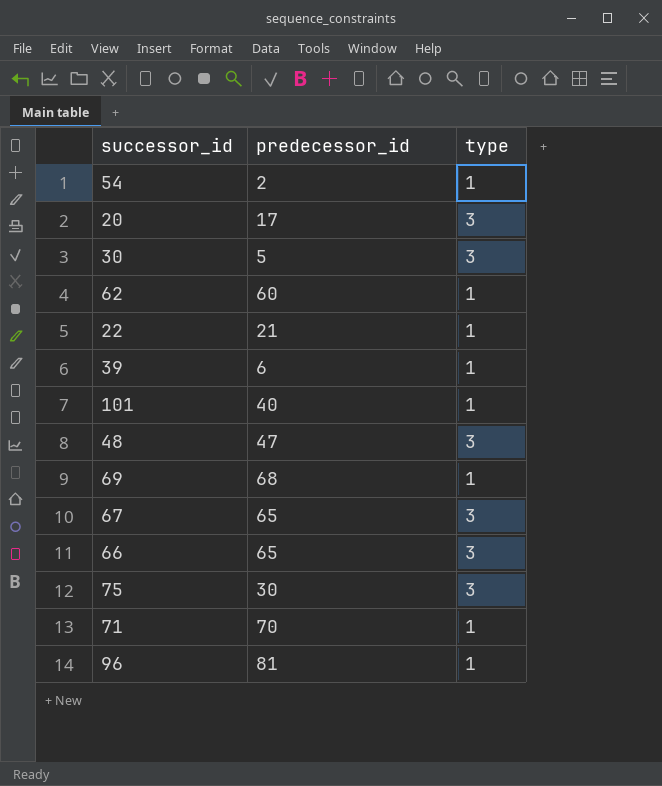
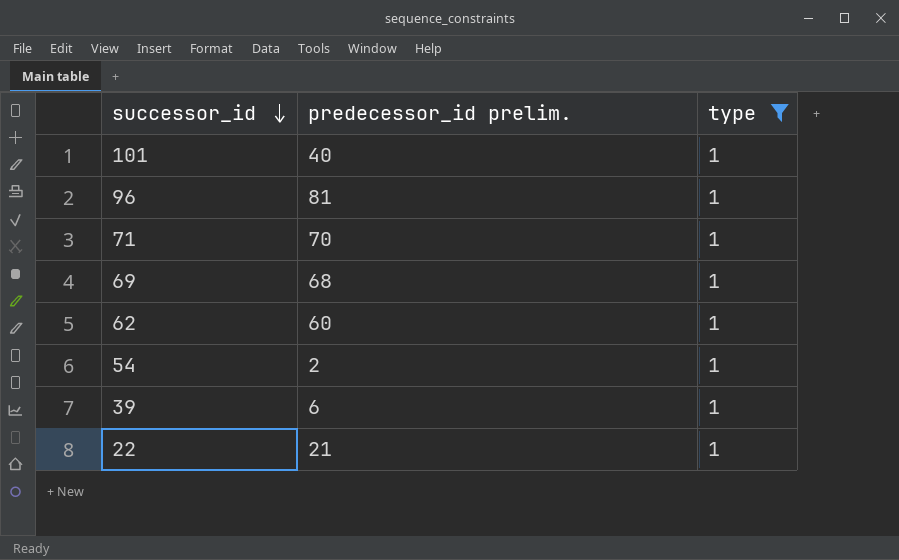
filter: none -> type = 1
row order: none -> successor_id descending
column name: predecessor_id -> predecessor_id prelim.

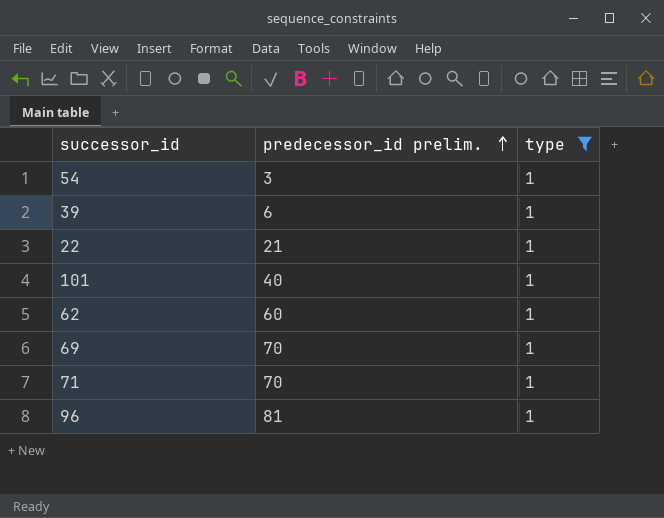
row order: successor_id descending -> predecessor_id prelim. ascending
54 | predecessor_id prelim.: 2 -> 3
69 | predecessor_id prelim.: 68 -> 70

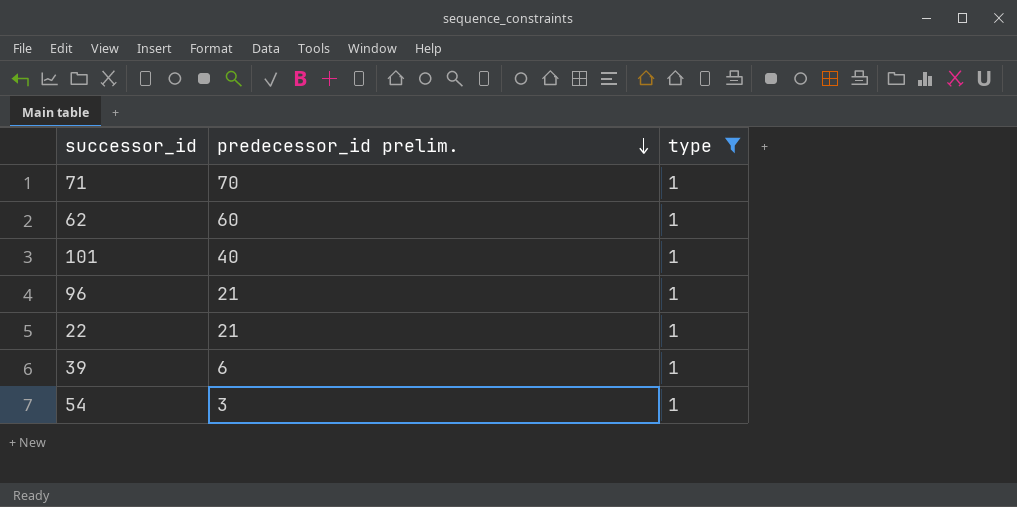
row order: predecessor_id prelim. ascending -> predecessor_id prelim. descending
row 69: 70 | 1 -> none
96 | predecessor_id prelim.: 81 -> 21

